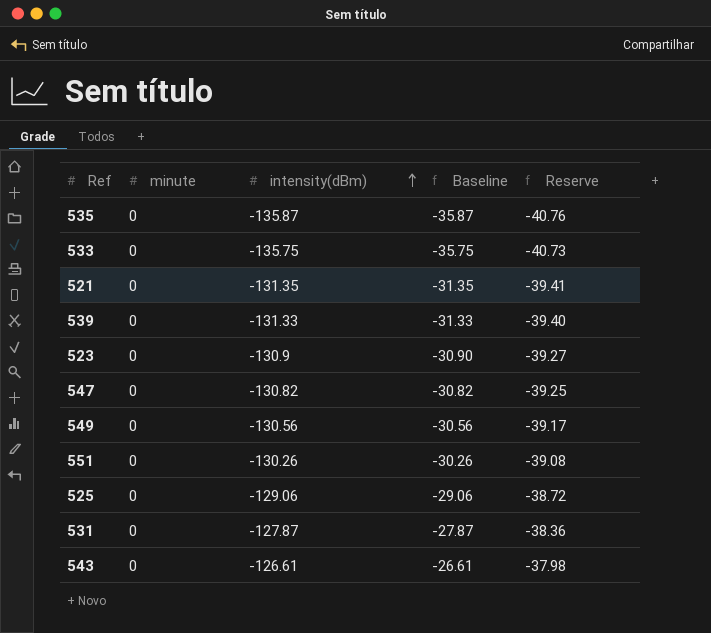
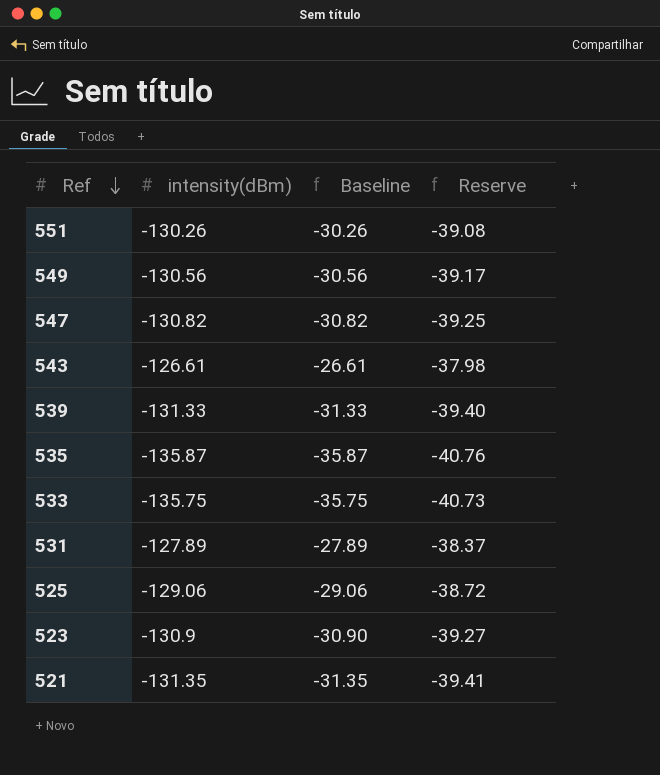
row order: intensity(dBm) ascending -> Ref descending
column minute | position: 2 -> none
531 | intensity(dBm): -127.87 -> -127.89
531 | Baseline: -27.87 -> -27.89
531 | Reserve: -38.36 -> -38.37

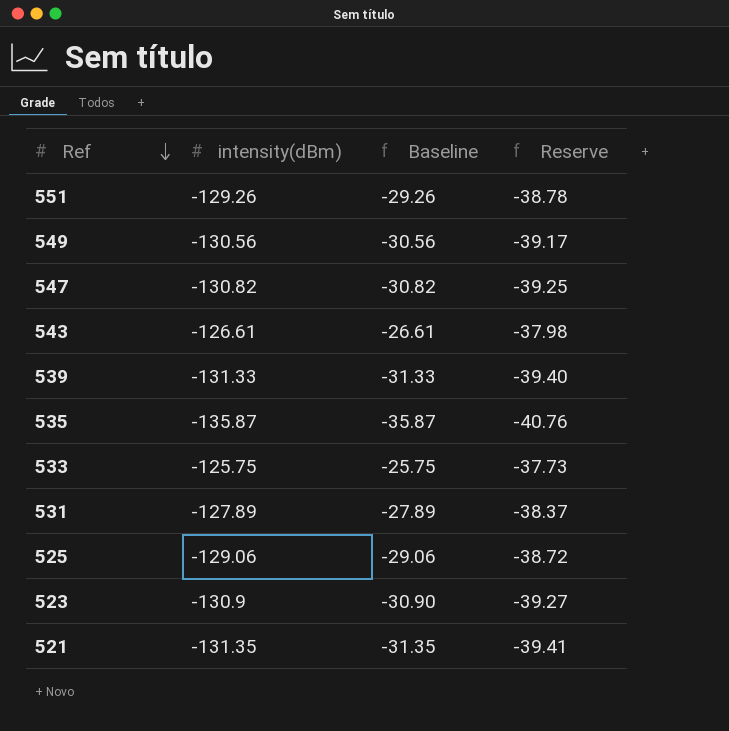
551 | intensity(dBm): -130.26 -> -129.26
551 | Baseline: -30.26 -> -29.26
551 | Reserve: -39.08 -> -38.78
533 | intensity(dBm): -135.75 -> -125.75
533 | Baseline: -35.75 -> -25.75
533 | Reserve: -40.73 -> -37.73

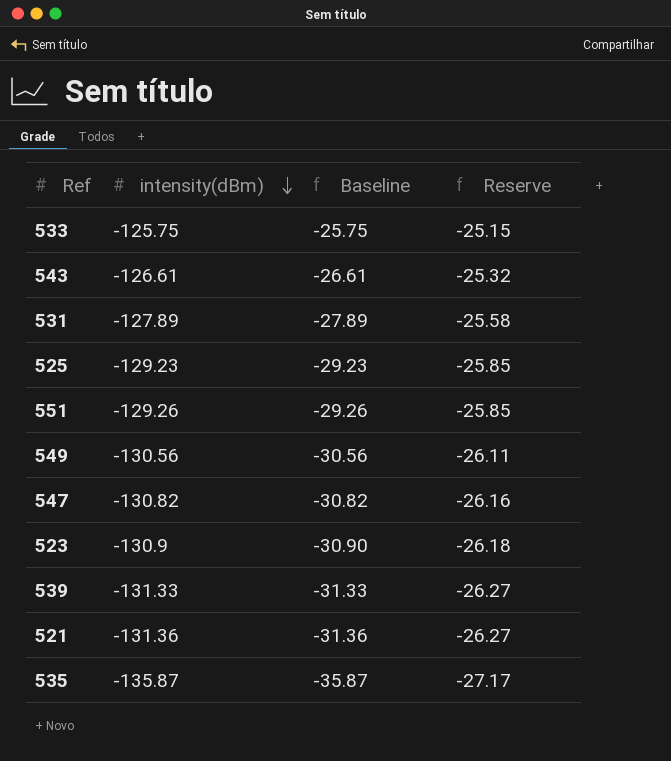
row order: Ref descending -> intensity(dBm) descending
column Reserve | formula: [intensity(dBm)] * 0.3 -> [intensity(dBm)] * 0.2
525 | intensity(dBm): -129.06 -> -129.23
525 | Baseline: -29.06 -> -29.23
521 | intensity(dBm): -131.35 -> -131.36
521 | Baseline: -31.35 -> -31.36

